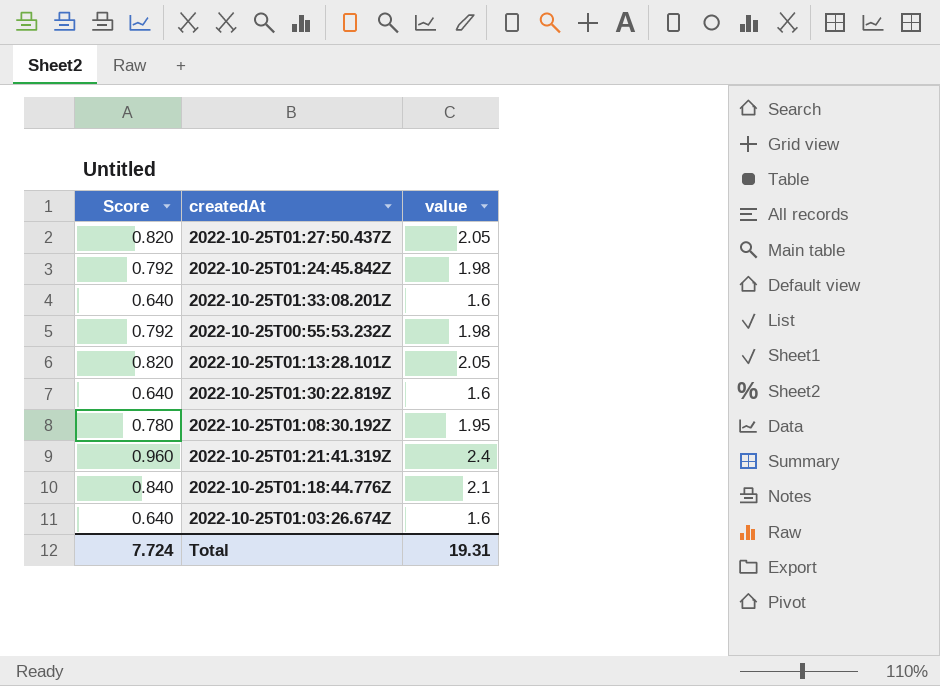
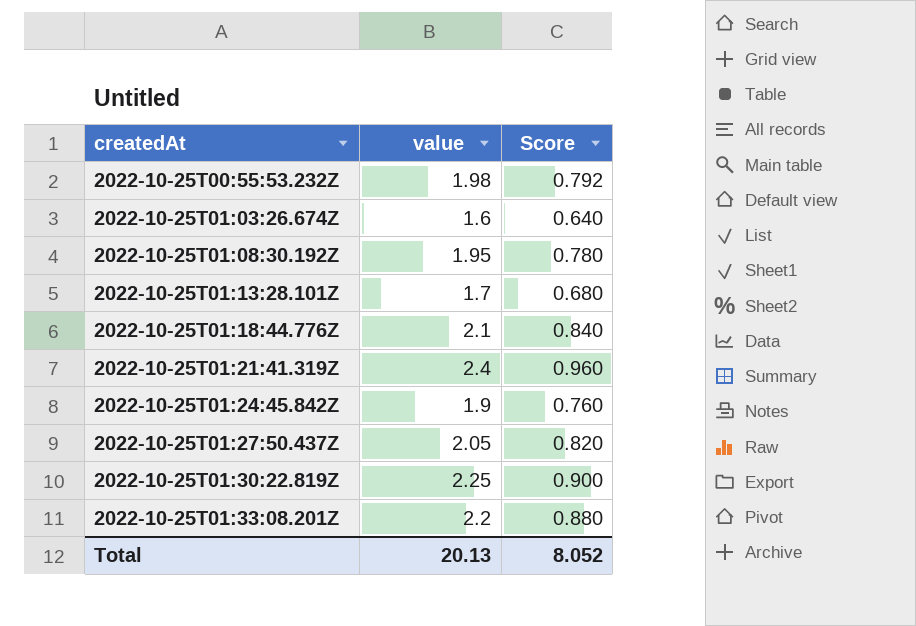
row order: none -> createdAt ascending
column Score | position: 1 -> 3
2022-10-25T01:13:28.101Z | value: 2.05 -> 1.7
2022-10-25T01:13:28.101Z | Score: 0.820 -> 0.680
2022-10-25T01:24:45.842Z | value: 1.98 -> 1.9
2022-10-25T01:24:45.842Z | Score: 0.792 -> 0.760
2022-10-25T01:30:22.819Z | value: 1.6 -> 2.25
2022-10-25T01:30:22.819Z | Score: 0.640 -> 0.900
2022-10-25T01:33:08.201Z | value: 1.6 -> 2.2
2022-10-25T01:33:08.201Z | Score: 0.640 -> 0.880
Total | value: 19.31 -> 20.13
Total | Score: 7.724 -> 8.052

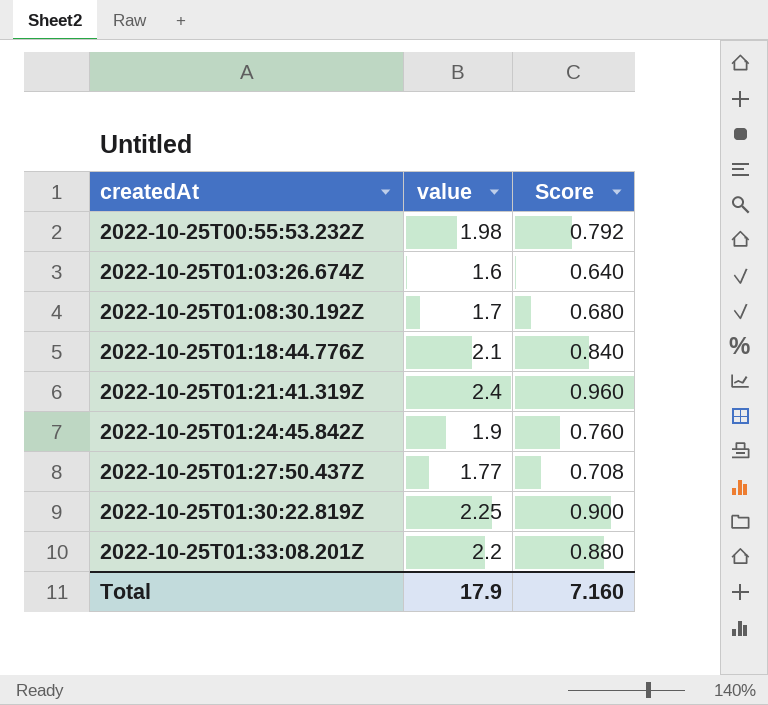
row 2022-10-25T01:13:28.101Z: 1.7 | 0.680 -> none
2022-10-25T01:08:30.192Z | value: 1.95 -> 1.7
2022-10-25T01:08:30.192Z | Score: 0.780 -> 0.680
2022-10-25T01:27:50.437Z | value: 2.05 -> 1.77
2022-10-25T01:27:50.437Z | Score: 0.820 -> 0.708
Total | value: 20.13 -> 17.9
Total | Score: 8.052 -> 7.160

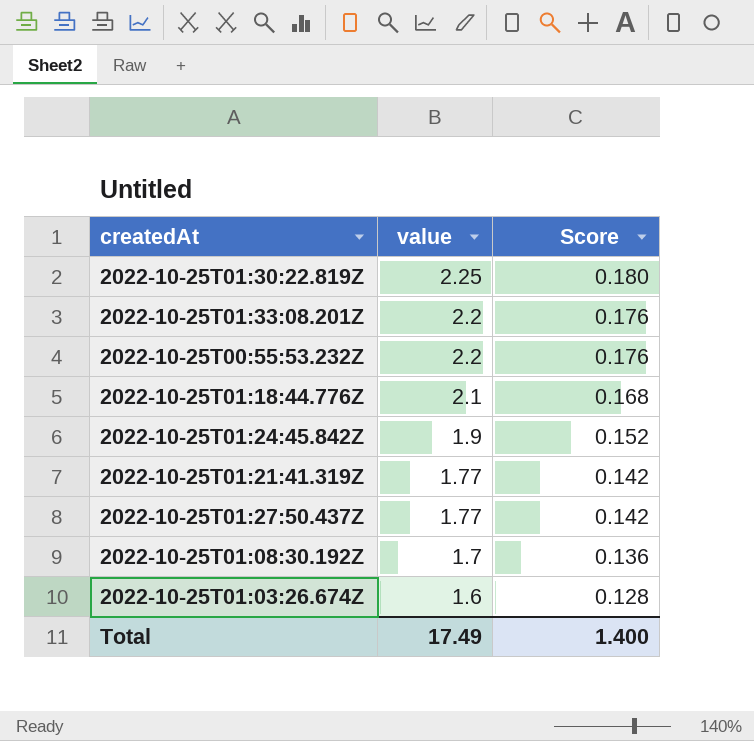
row order: createdAt ascending -> value descending
column Score | formula: [value] * 0.4 -> [value] * 0.08
2022-10-25T00:55:53.232Z | value: 1.98 -> 2.2
2022-10-25T01:21:41.319Z | value: 2.4 -> 1.77
Total | value: 17.9 -> 17.49
Total | Score: 7.160 -> 1.400

